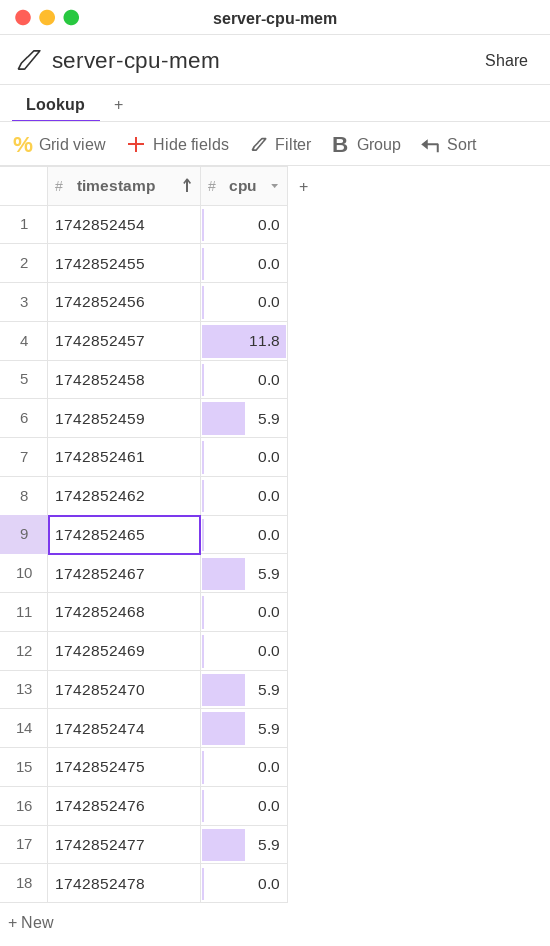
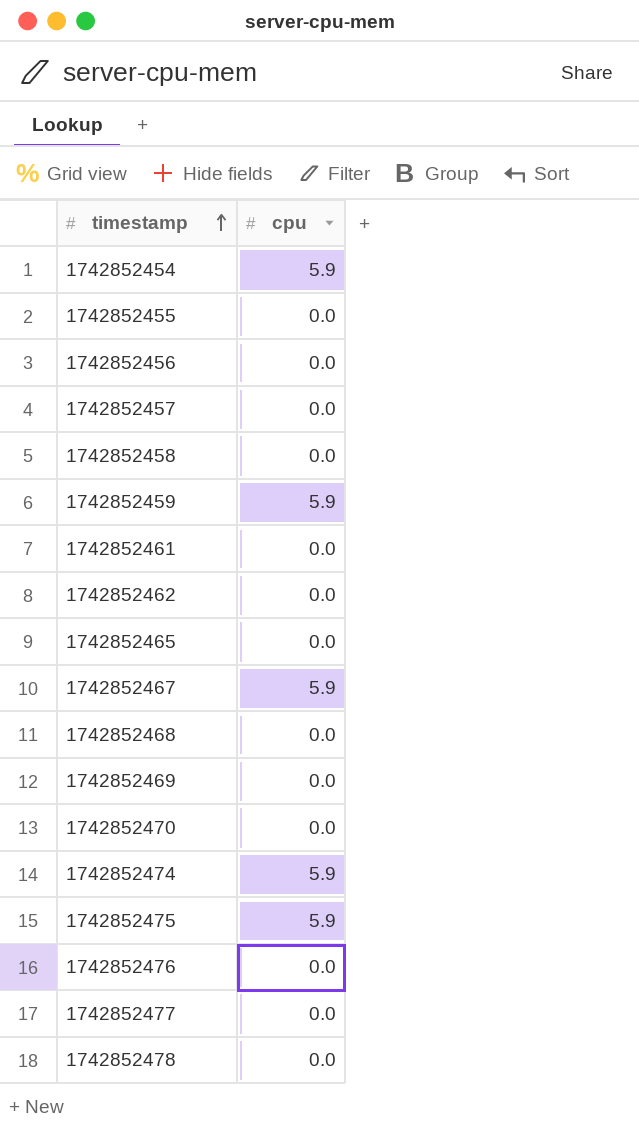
1742852454 | cpu: 0.0 -> 5.9
1742852457 | cpu: 11.8 -> 0.0
1742852470 | cpu: 5.9 -> 0.0
1742852475 | cpu: 0.0 -> 5.9
1742852477 | cpu: 5.9 -> 0.0

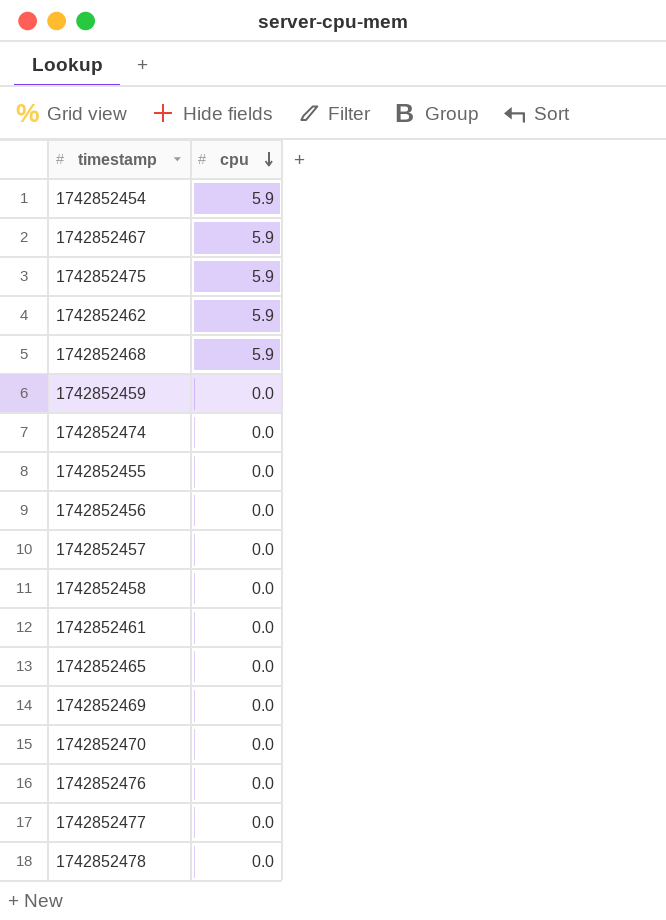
row order: timestamp ascending -> cpu descending
1742852462 | cpu: 0.0 -> 5.9
1742852468 | cpu: 0.0 -> 5.9
1742852459 | cpu: 5.9 -> 0.0
1742852474 | cpu: 5.9 -> 0.0

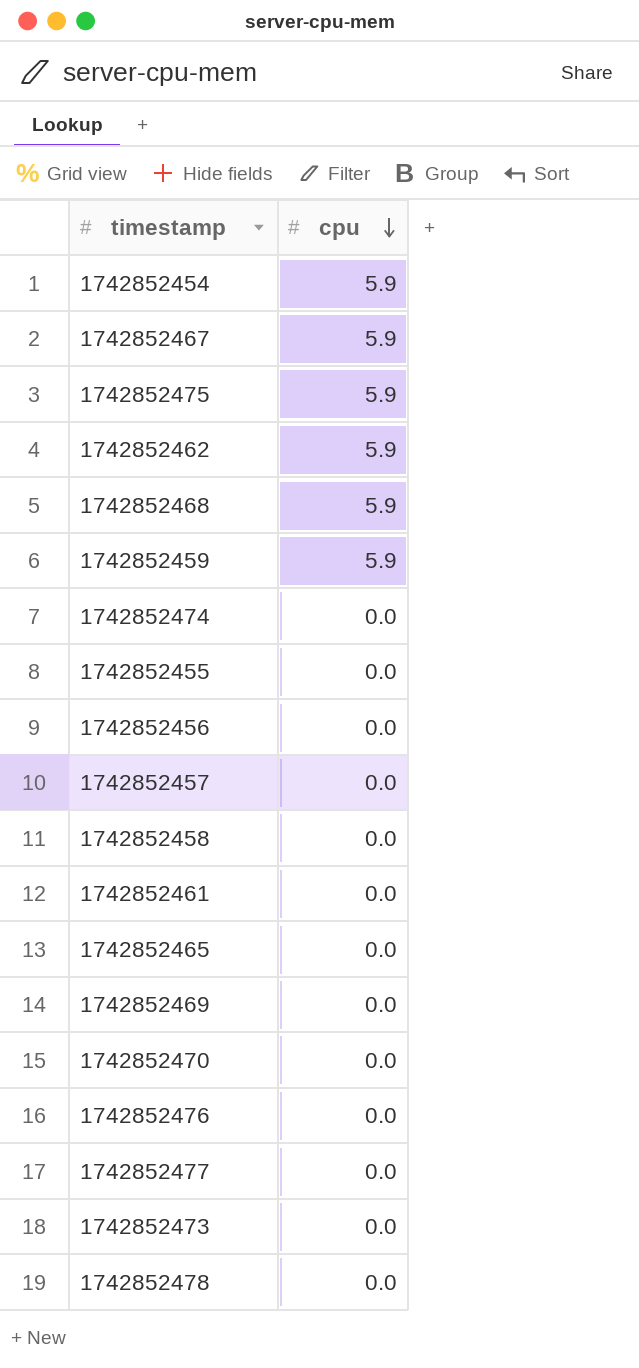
1742852459 | cpu: 0.0 -> 5.9
row 1742852473: none -> 0.0

